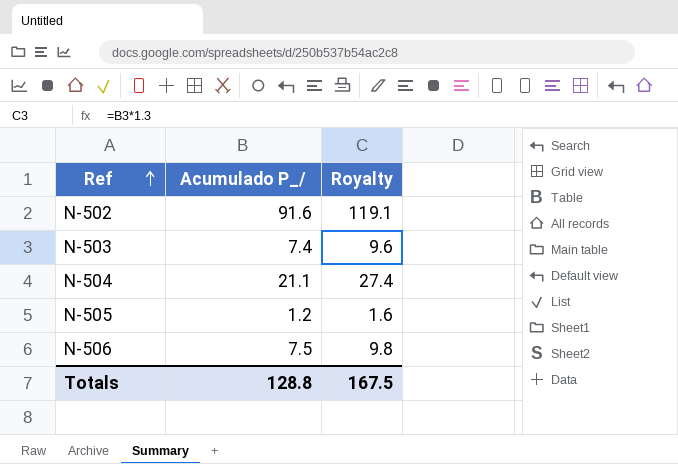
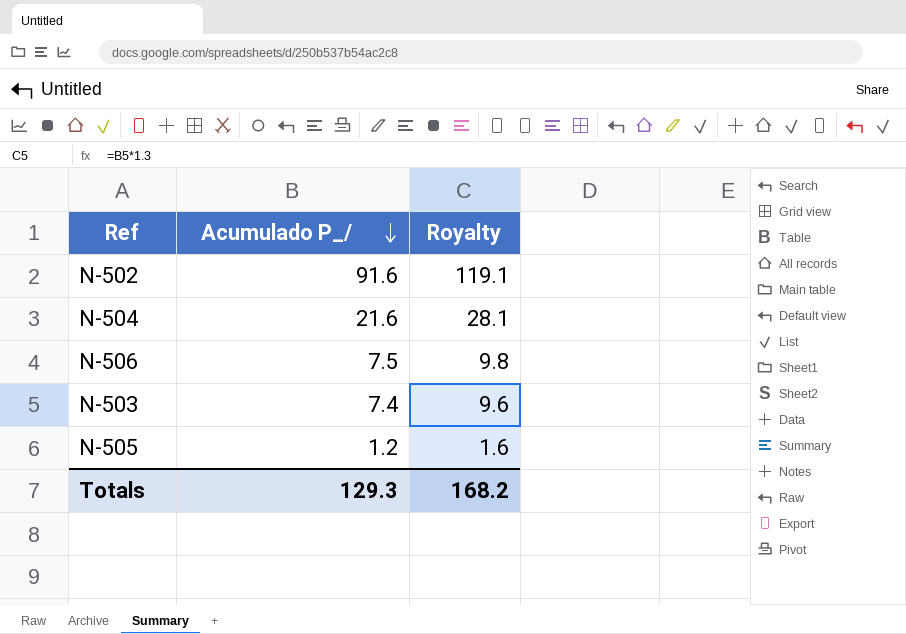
row order: Ref ascending -> Acumulado P_/ descending
N-504 | Acumulado P_/: 21.1 -> 21.6
N-504 | Royalty: 27.4 -> 28.1
Totals | Acumulado P_/: 128.8 -> 129.3
Totals | Royalty: 167.5 -> 168.2

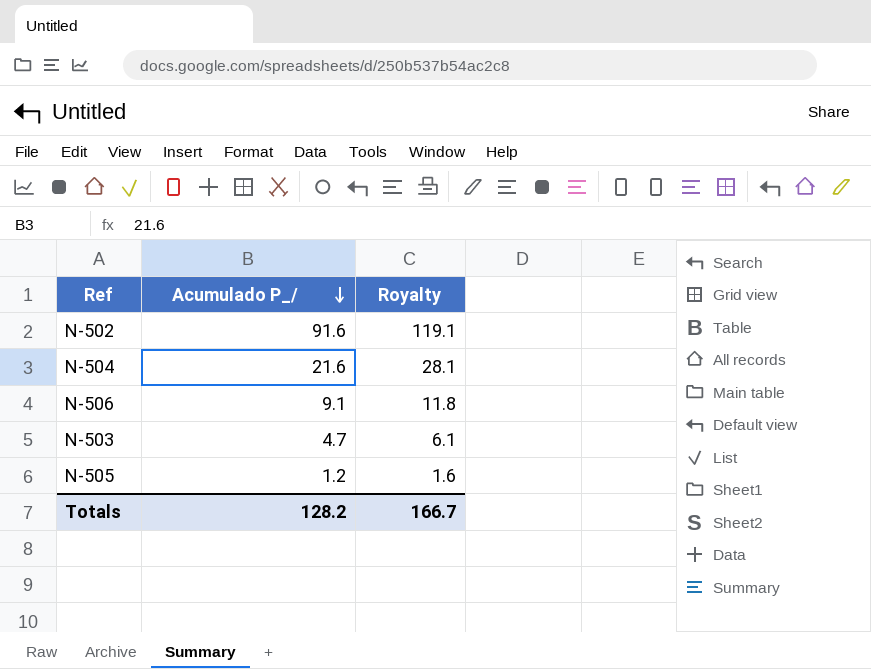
N-506 | Acumulado P_/: 7.5 -> 9.1
N-506 | Royalty: 9.8 -> 11.8
N-503 | Acumulado P_/: 7.4 -> 4.7
N-503 | Royalty: 9.6 -> 6.1
Totals | Acumulado P_/: 129.3 -> 128.2
Totals | Royalty: 168.2 -> 166.7

